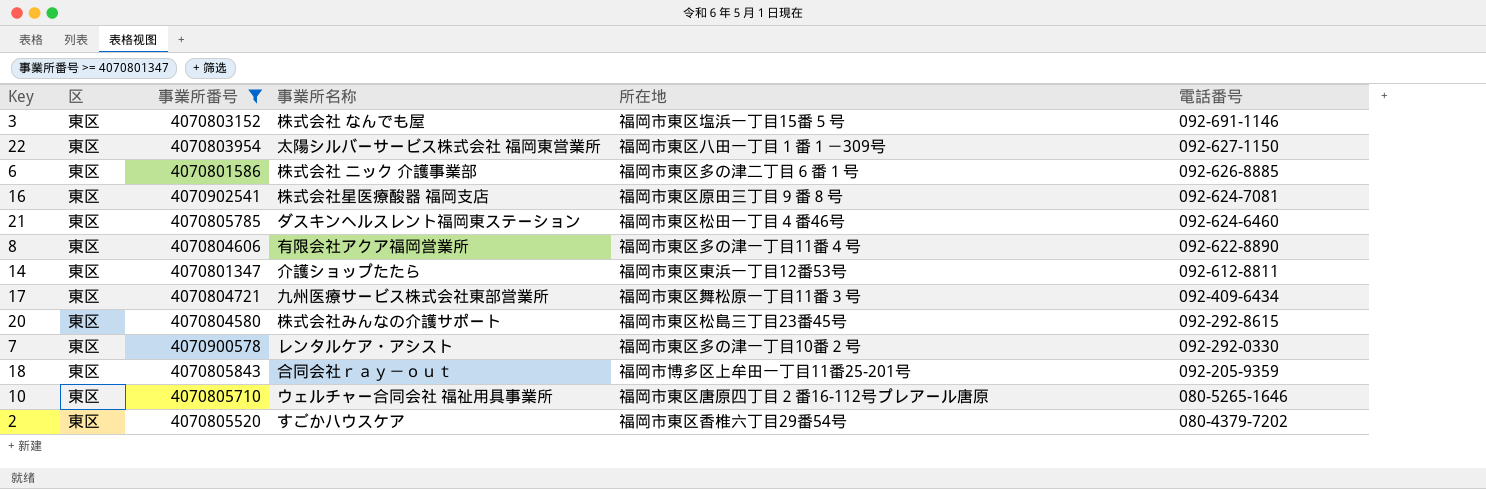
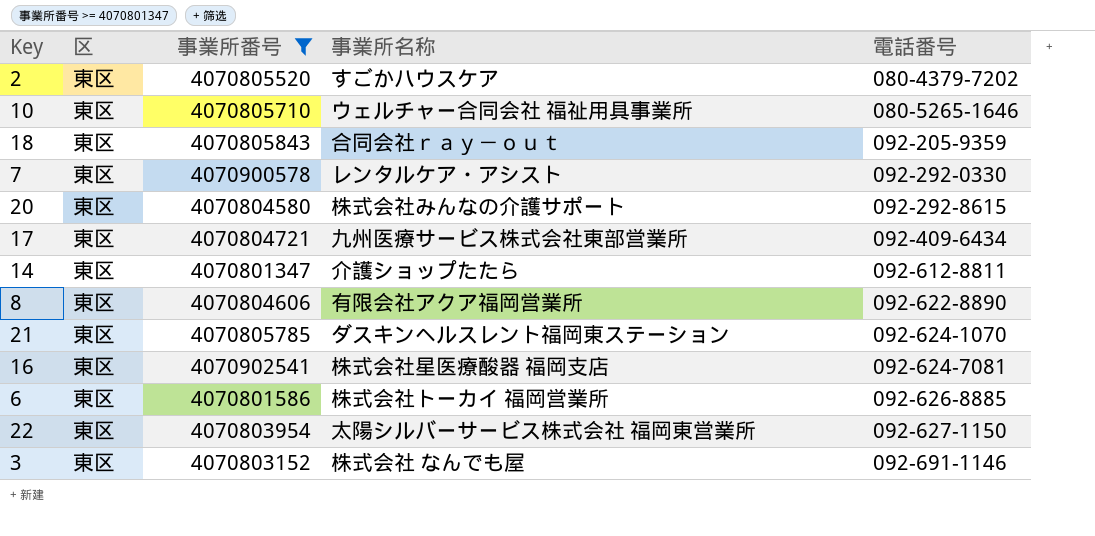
row order: 電話番号 descending -> 電話番号 ascending
column 所在地 | position: 5 -> none
21 | 電話番号: 092-624-6460 -> 092-624-1070
6 | 事業所名称: 株式会社 ニック 介護事業部 -> 株式会社トーカイ 福岡営業所

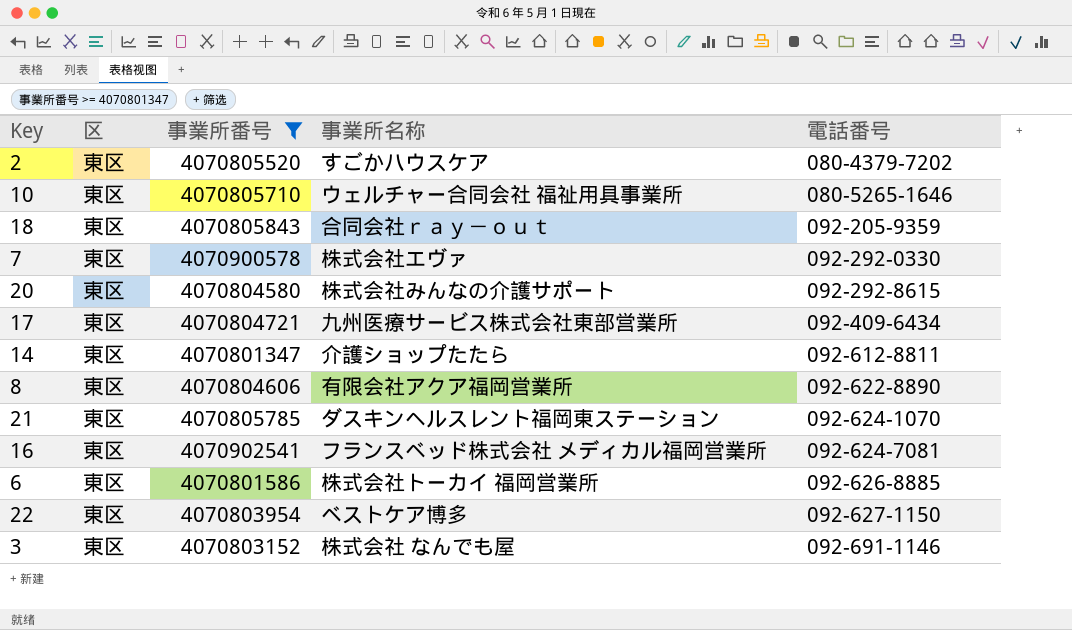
7 | 事業所名称: レンタルケア・アシスト -> 株式会社エヴァ
16 | 事業所名称: 株式会社星医療酸器 福岡支店 -> フランスベッド株式会社 メディカル福岡営業所
22 | 事業所名称: 太陽シルバーサービス株式会社 福岡東営業所 -> ベストケア博多

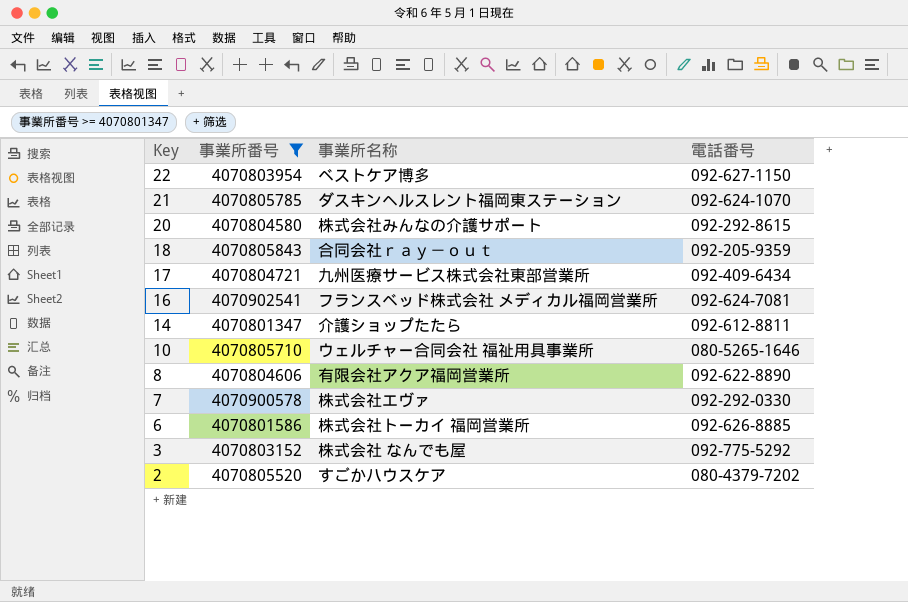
row order: 電話番号 ascending -> Key descending
column 区 | position: 2 -> none
3 | 電話番号: 092-691-1146 -> 092-775-5292

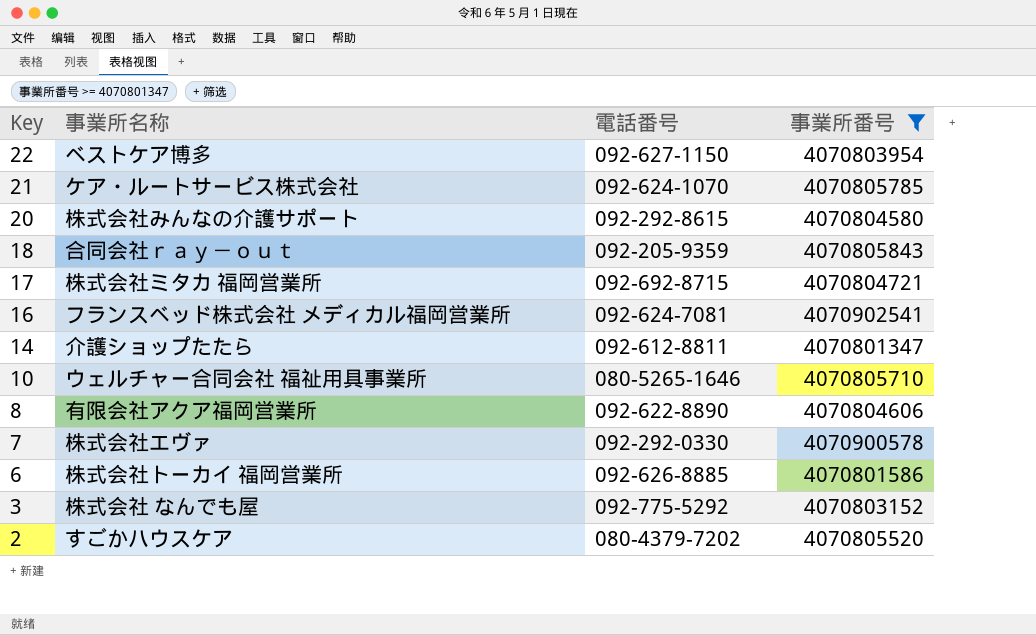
column 事業所番号 | position: 2 -> 4
21 | 事業所名称: ダスキンヘルスレント福岡東ステーション -> ケア・ルートサービス株式会社
17 | 事業所名称: 九州医療サービス株式会社東部営業所 -> 株式会社ミタカ 福岡営業所
17 | 電話番号: 092-409-6434 -> 092-692-8715

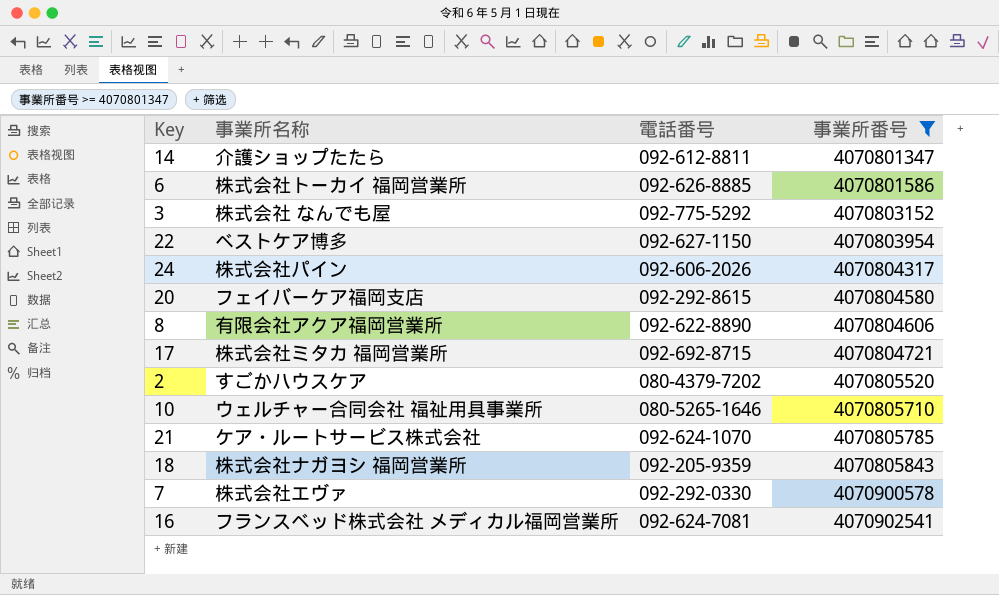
row order: Key descending -> 事業所番号 ascending
row 24: none -> 株式会社パイン | 092-606-2026 | 4070804317
20 | 事業所名称: 株式会社みんなの介護サポート -> フェイバーケア福岡支店
18 | 事業所名称: 合同会社ｒａｙ－ｏｕｔ -> 株式会社ナガヨシ 福岡営業所

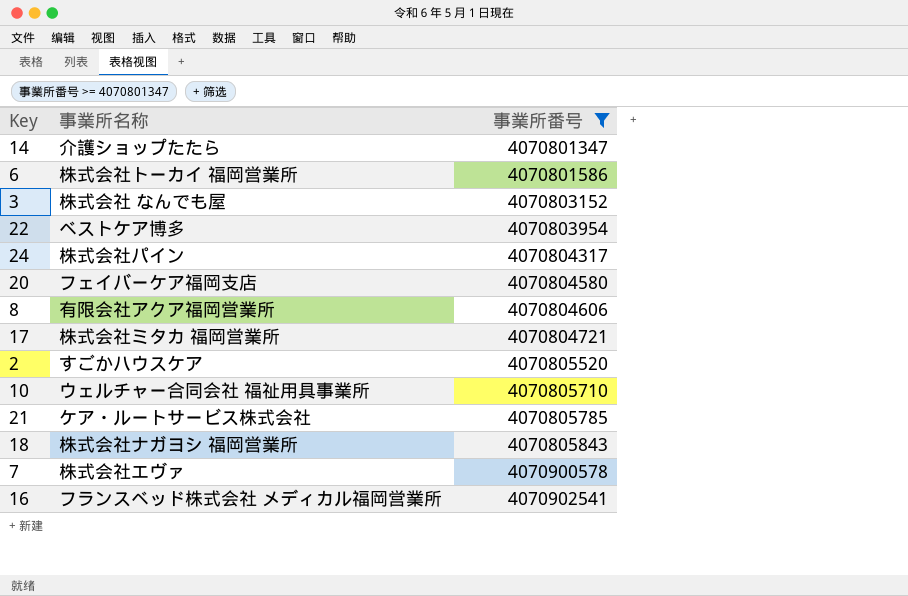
column 電話番号 | position: 3 -> none

